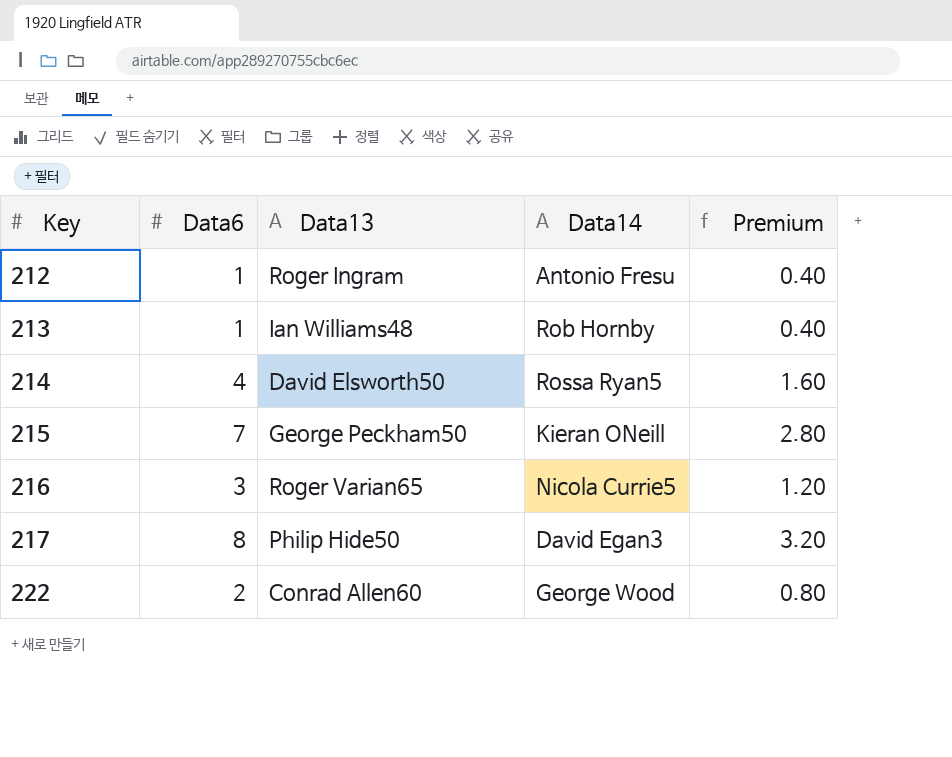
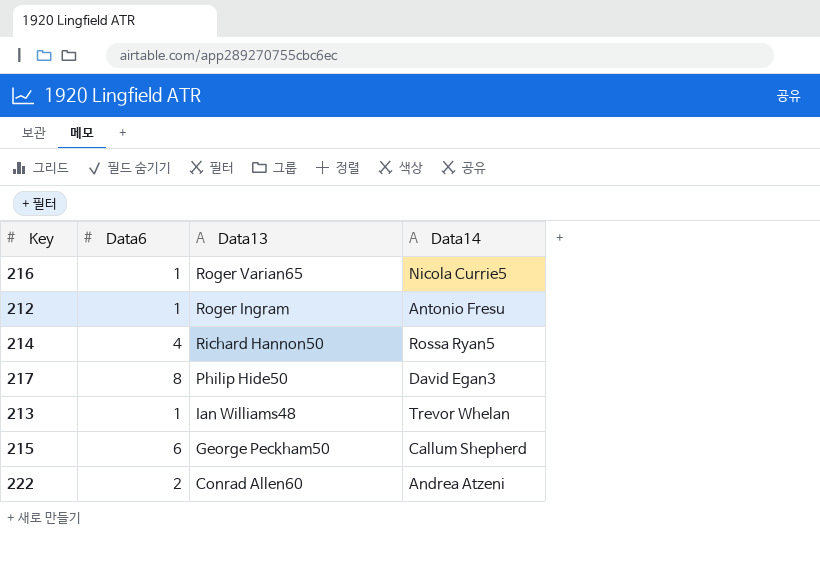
row order: Key ascending -> Data13 descending
column Premium | formula: [Data6] * 0.4 -> none
216 | Data6: 3 -> 1
214 | Data13: David Elsworth50 -> Richard Hannon50
213 | Data14: Rob Hornby -> Trevor Whelan
215 | Data6: 7 -> 6
215 | Data14: Kieran ONeill -> Callum Shepherd
222 | Data14: George Wood -> Andrea Atzeni

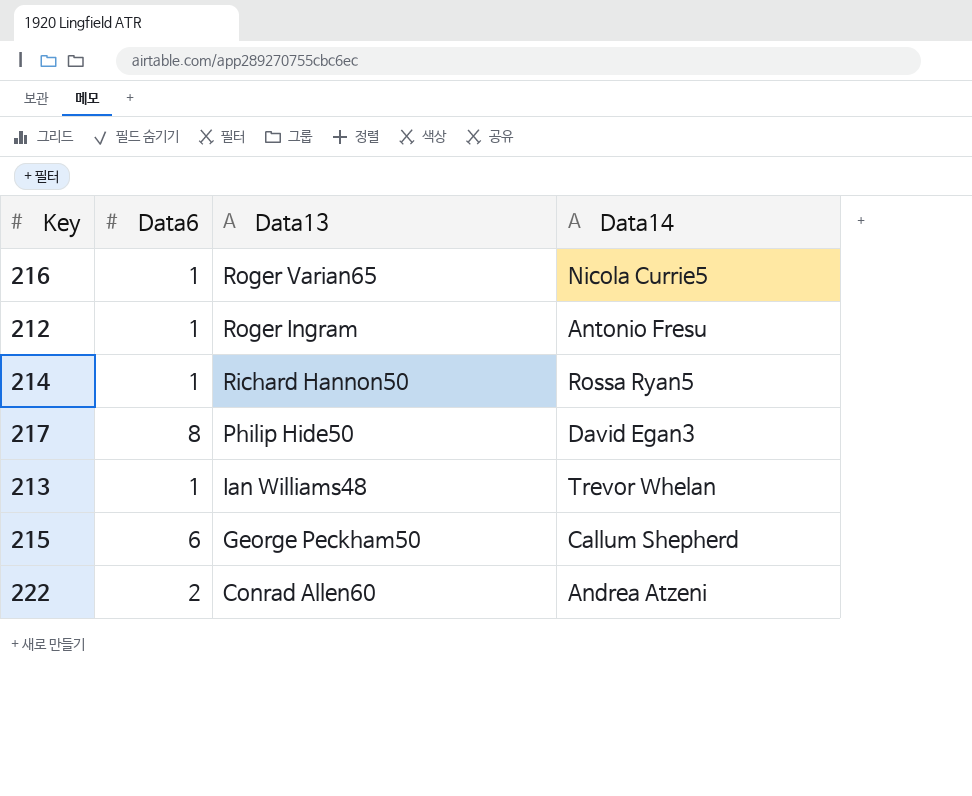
214 | Data6: 4 -> 1

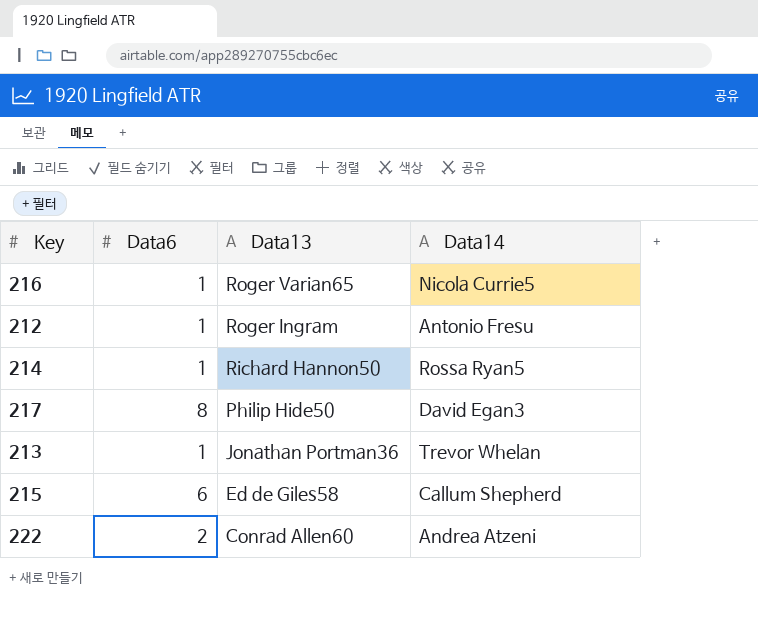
213 | Data13: Ian Williams48 -> Jonathan Portman36
215 | Data13: George Peckham50 -> Ed de Giles58

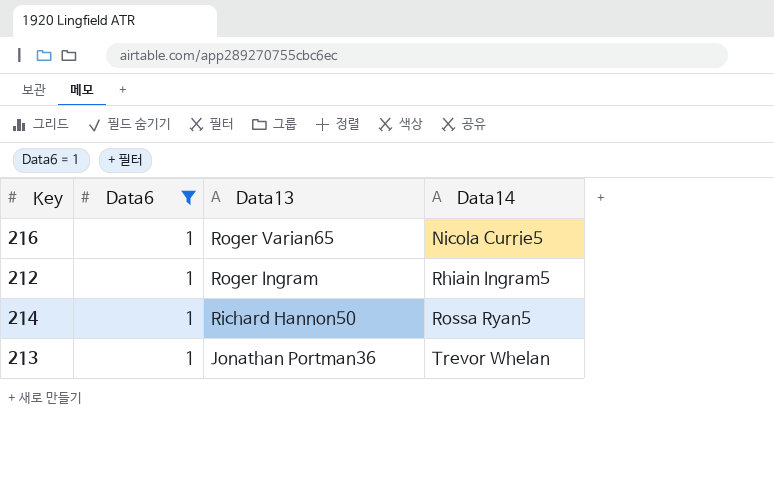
filter: none -> Data6 = 1
212 | Data14: Antonio Fresu -> Rhiain Ingram5

